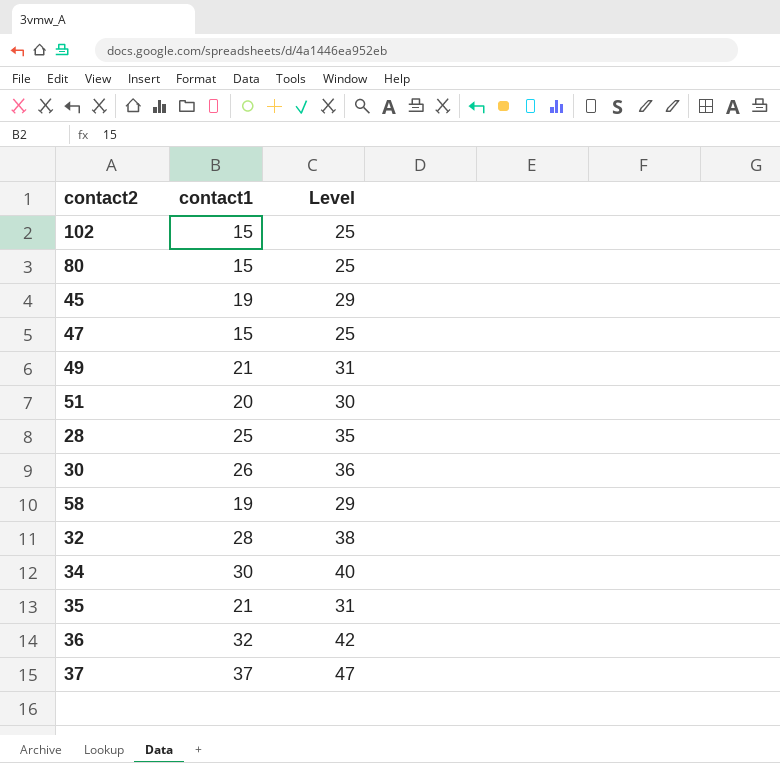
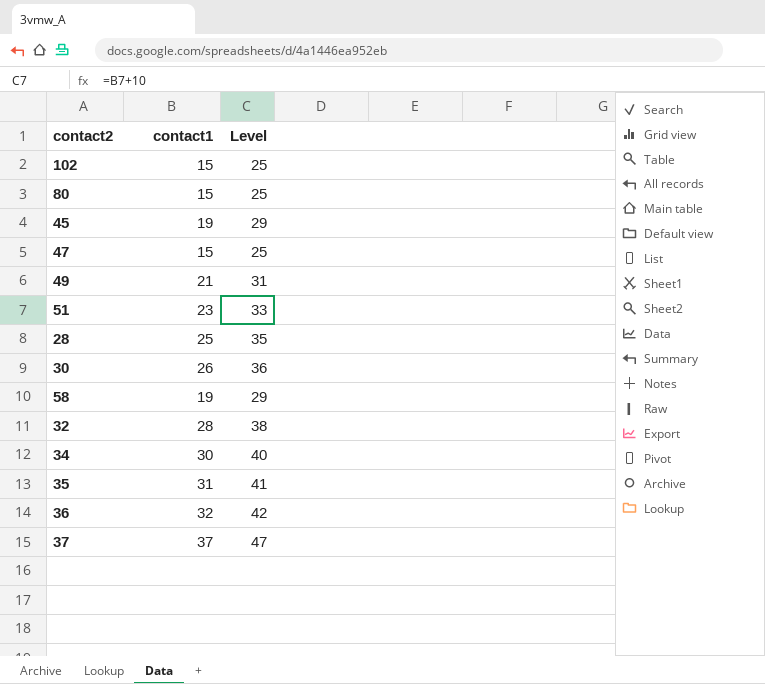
51 | contact1: 20 -> 23
51 | Level: 30 -> 33
35 | contact1: 21 -> 31
35 | Level: 31 -> 41

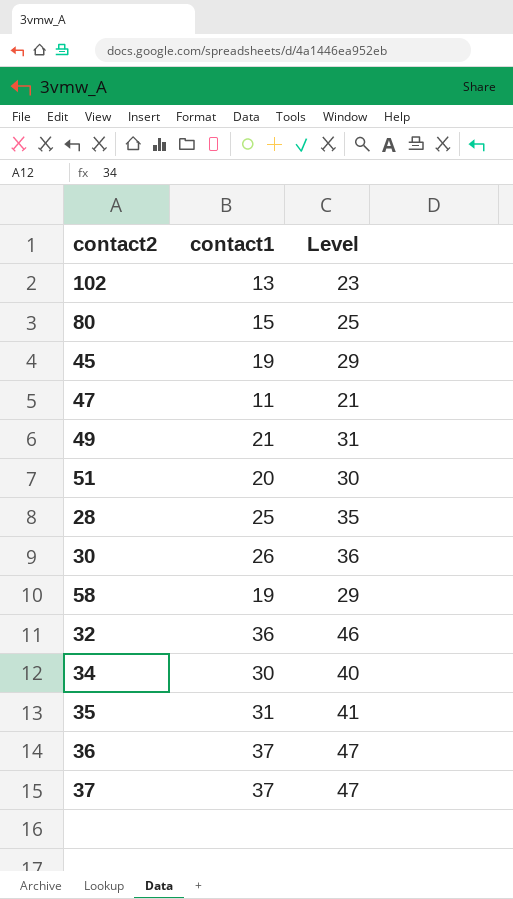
102 | contact1: 15 -> 13
102 | Level: 25 -> 23
47 | contact1: 15 -> 11
47 | Level: 25 -> 21
51 | contact1: 23 -> 20
51 | Level: 33 -> 30
32 | contact1: 28 -> 36
32 | Level: 38 -> 46
36 | contact1: 32 -> 37
36 | Level: 42 -> 47

